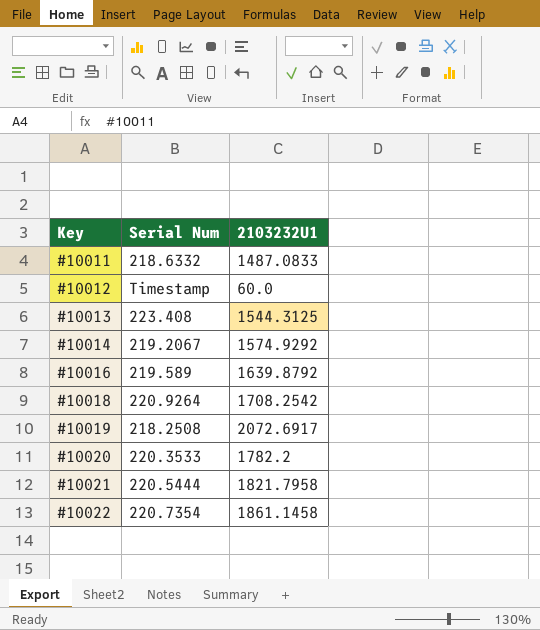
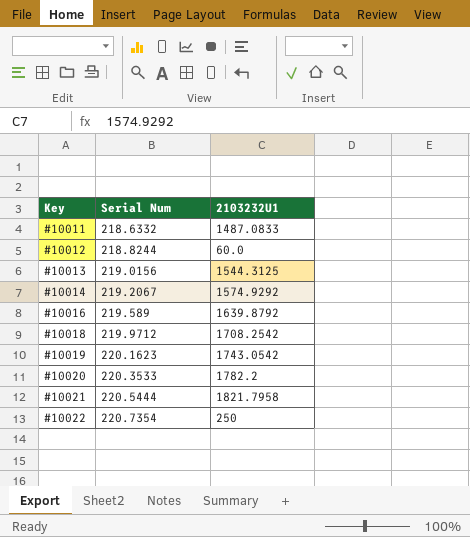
#10012 | Serial Num: Timestamp -> 218.8244
#10013 | Serial Num: 223.408 -> 219.0156
#10018 | Serial Num: 220.9264 -> 219.9712
#10019 | Serial Num: 218.2508 -> 220.1623
#10019 | 2103232U1: 2072.6917 -> 1743.0542
#10022 | 2103232U1: 1861.1458 -> 250

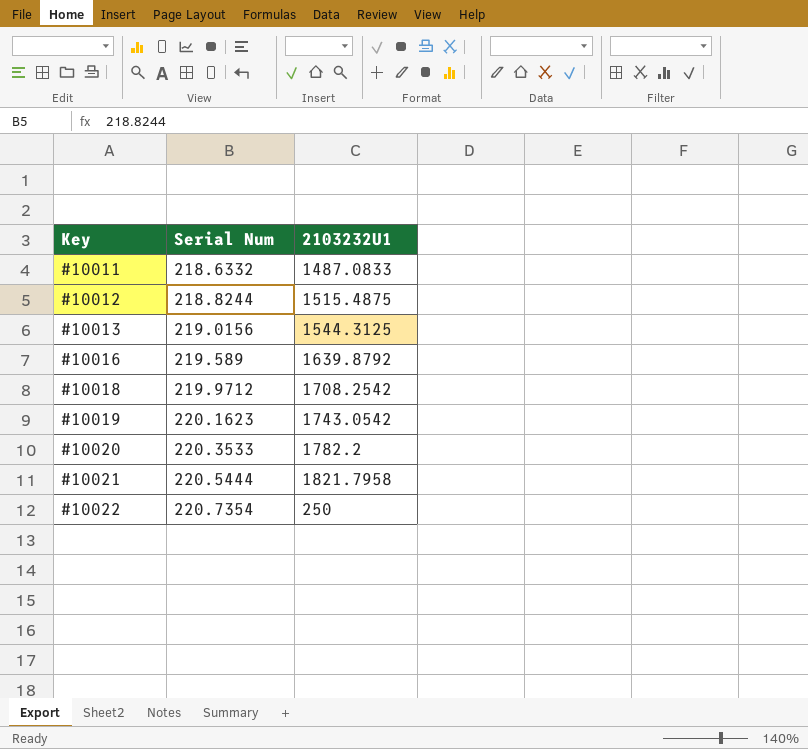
row #10014: 219.2067 | 1574.9292 -> none
#10012 | 2103232U1: 60.0 -> 1515.4875

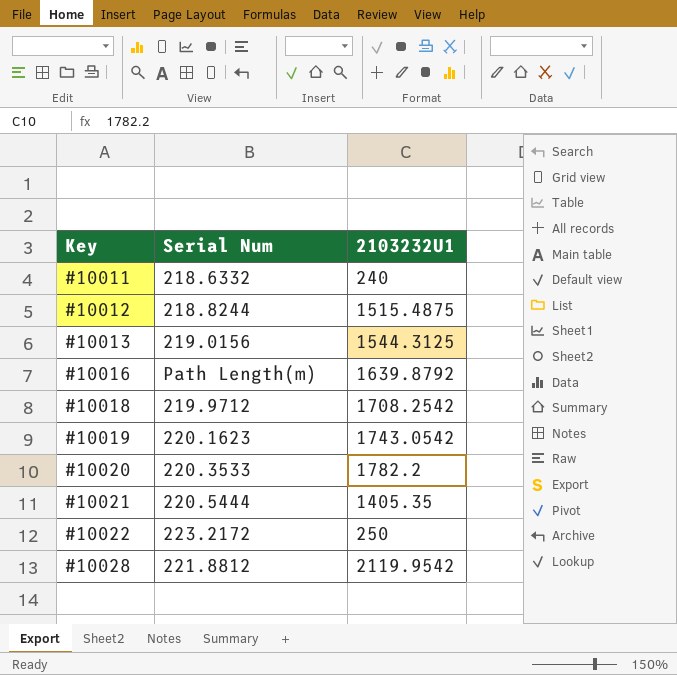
#10011 | 2103232U1: 1487.0833 -> 240
#10016 | Serial Num: 219.589 -> Path Length(m)
#10021 | 2103232U1: 1821.7958 -> 1405.35
#10022 | Serial Num: 220.7354 -> 223.2172
row #10028: none -> 221.8812 | 2119.9542

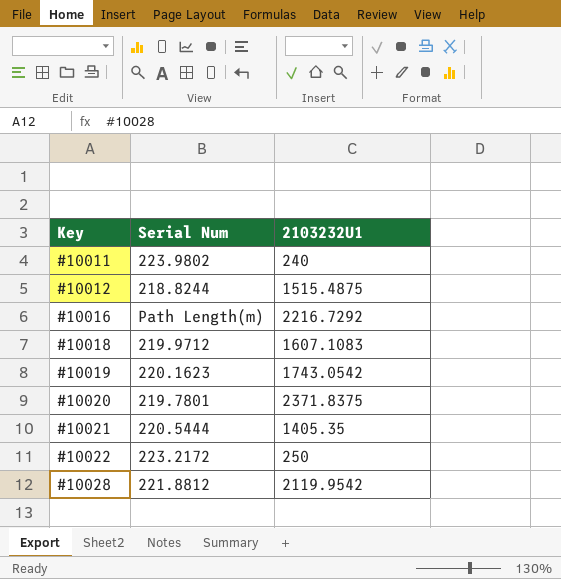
row #10013: 219.0156 | 1544.3125 -> none
#10011 | Serial Num: 218.6332 -> 223.9802
#10016 | 2103232U1: 1639.8792 -> 2216.7292
#10018 | 2103232U1: 1708.2542 -> 1607.1083
#10020 | Serial Num: 220.3533 -> 219.7801
#10020 | 2103232U1: 1782.2 -> 2371.8375

